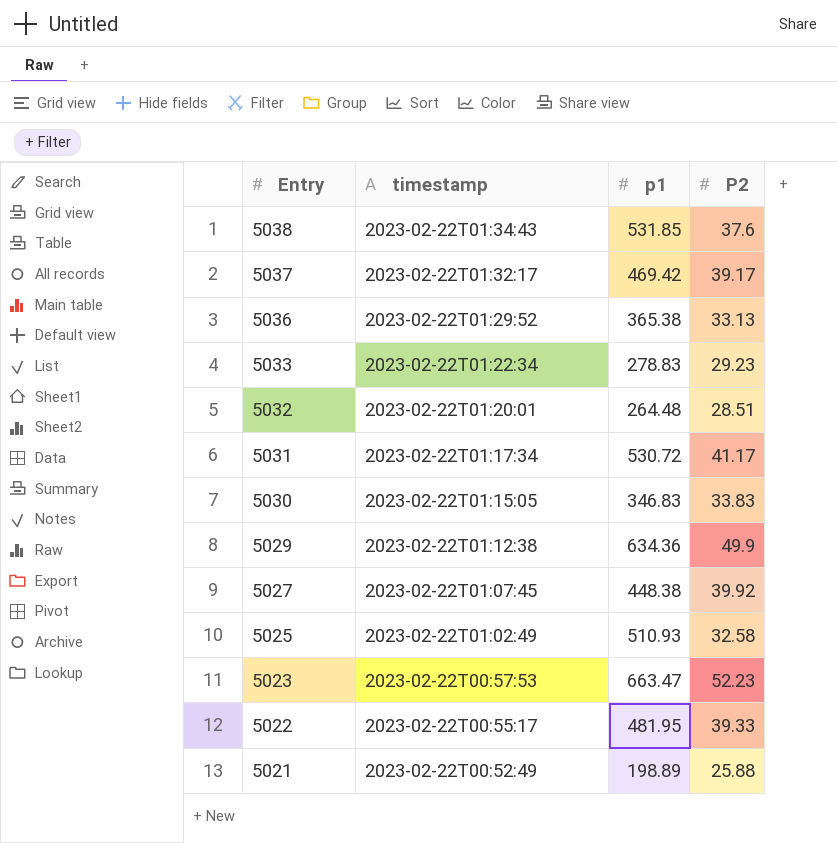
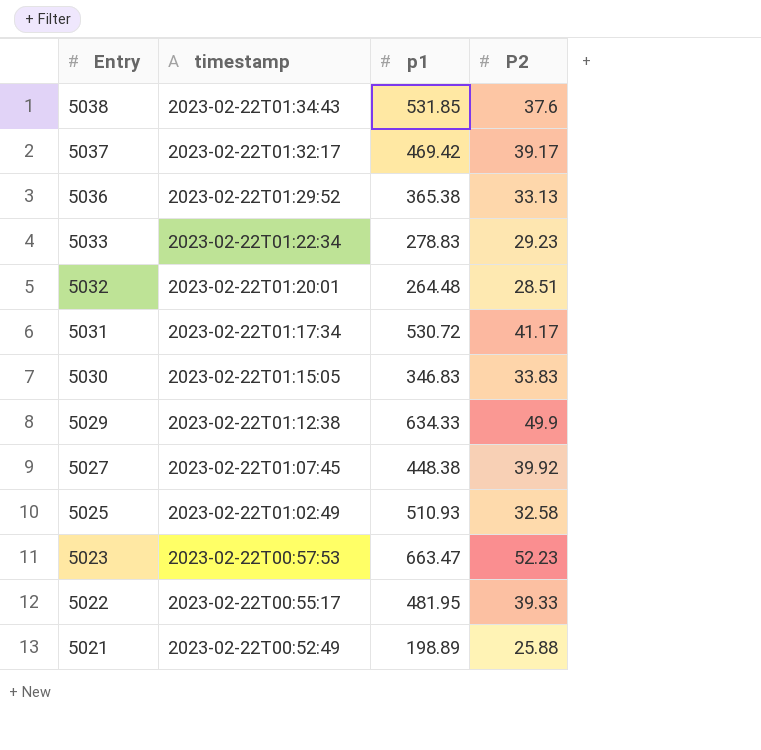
5029 | p1: 634.36 -> 634.33

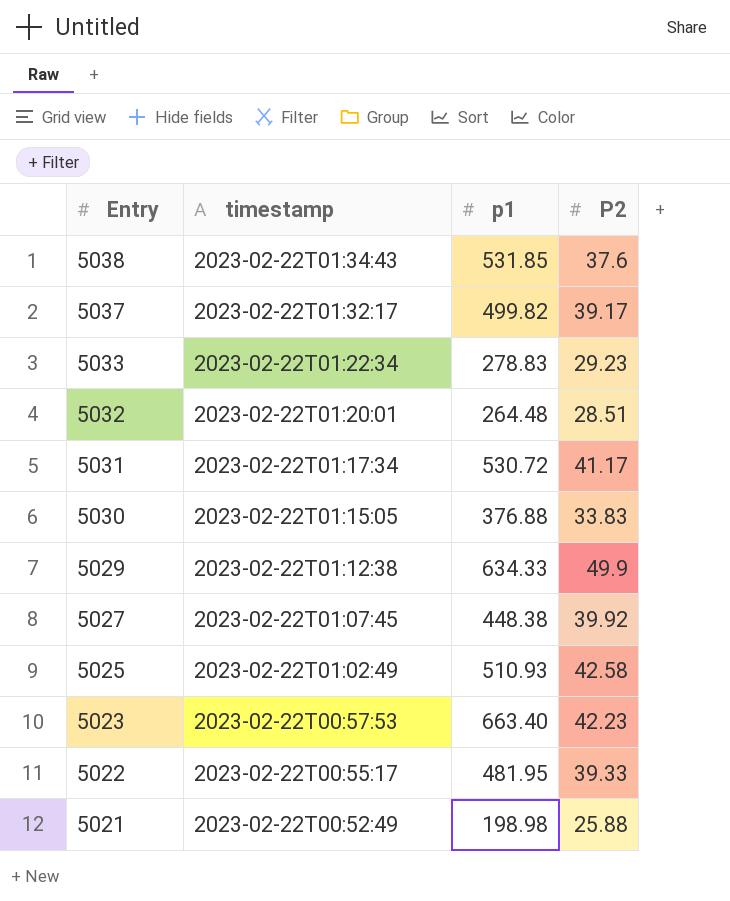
row 5036: 2023-02-22T01:29:52 | 365.38 | 33.13 -> none
5037 | p1: 469.42 -> 499.82
5030 | p1: 346.83 -> 376.88
5025 | P2: 32.58 -> 42.58
5023 | p1: 663.47 -> 663.40
5023 | P2: 52.23 -> 42.23
5021 | p1: 198.89 -> 198.98

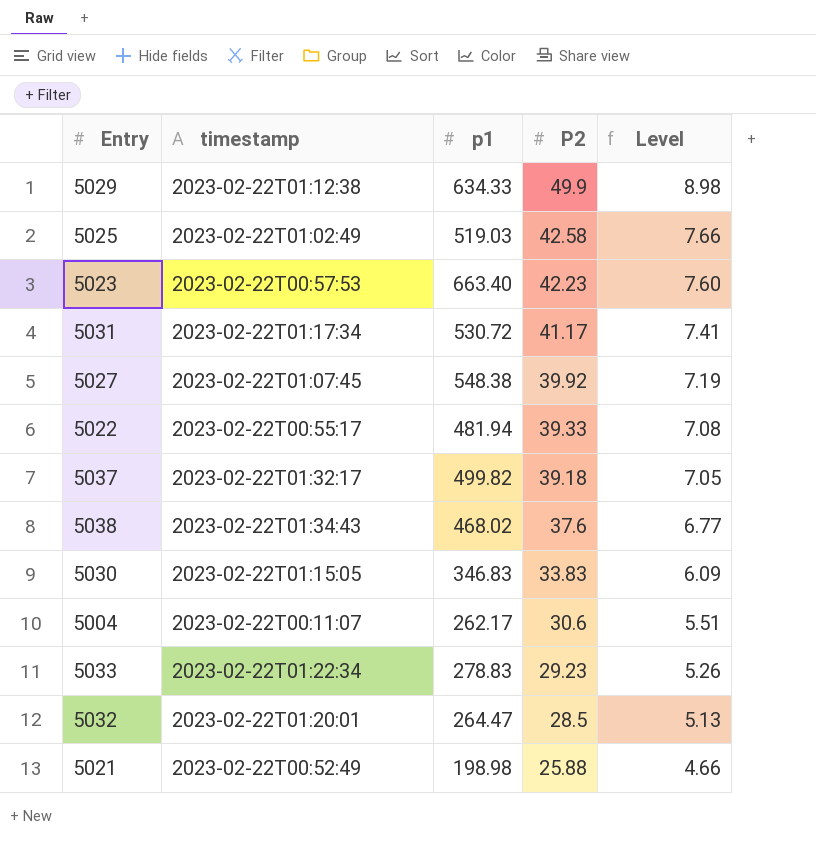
row order: Entry descending -> P2 descending
column Level | formula: none -> [P2] * 0.18
5025 | p1: 510.93 -> 519.03
5027 | p1: 448.38 -> 548.38
5022 | p1: 481.95 -> 481.94
5037 | P2: 39.17 -> 39.18
5038 | p1: 531.85 -> 468.02
5030 | p1: 376.88 -> 346.83
row 5004: none -> 2023-02-22T00:11:07 | 262.17 | 30.6 | 5.51
5032 | p1: 264.48 -> 264.47
5032 | P2: 28.51 -> 28.5

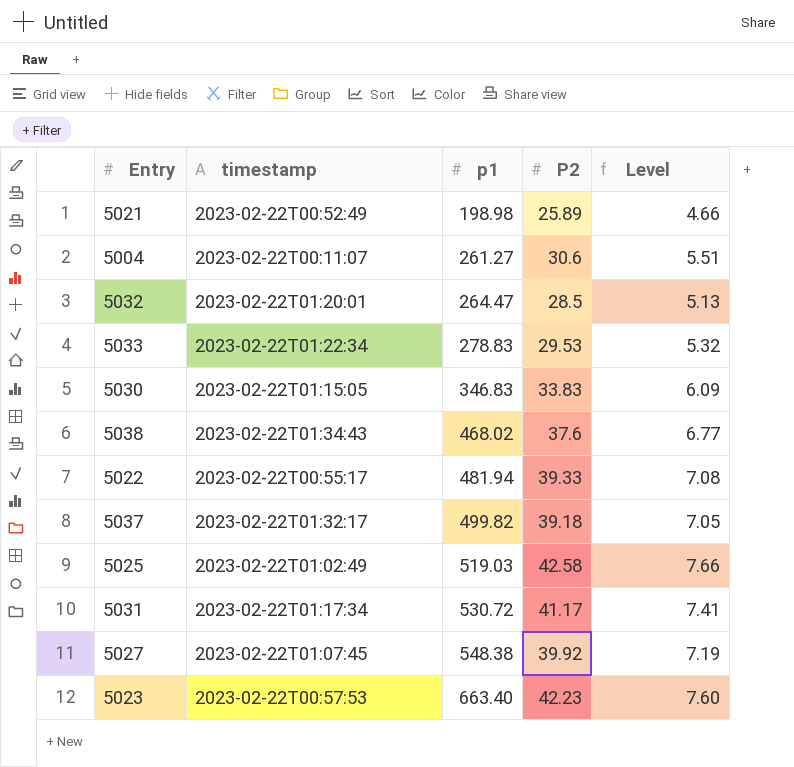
row order: P2 descending -> p1 ascending
row 5029: 2023-02-22T01:12:38 | 634.33 | 49.9 | 8.98 -> none
5021 | P2: 25.88 -> 25.89
5004 | p1: 262.17 -> 261.27
5033 | P2: 29.23 -> 29.53
5033 | Level: 5.26 -> 5.32

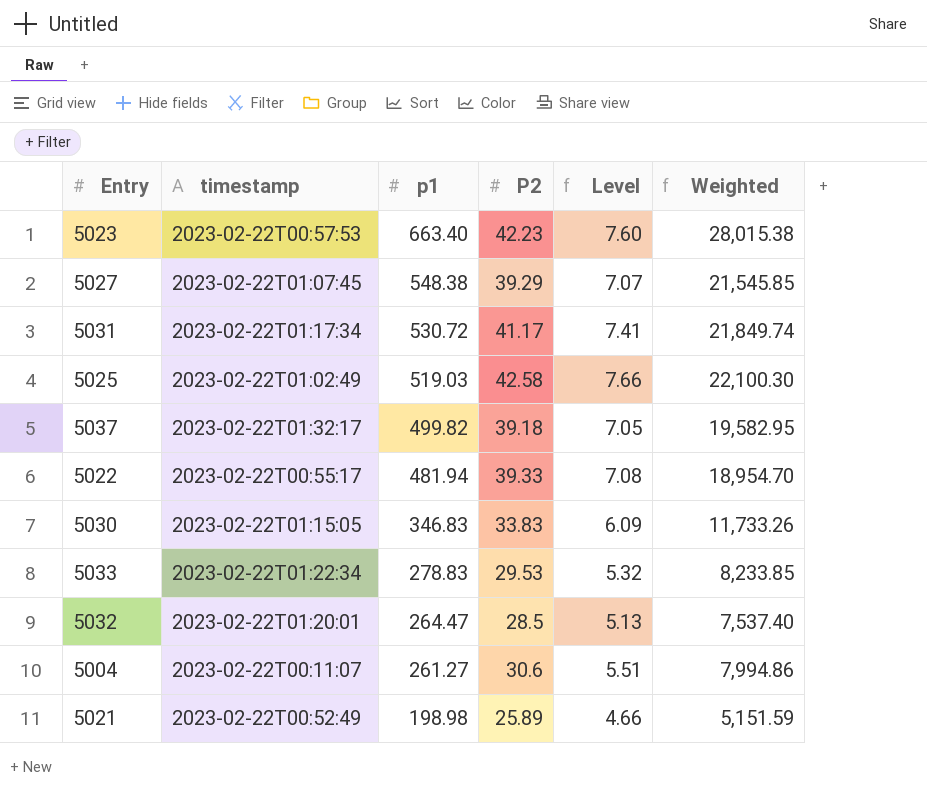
row order: p1 ascending -> p1 descending
column Weighted | formula: none -> [p1] * [P2]
row 5038: 2023-02-22T01:34:43 | 468.02 | 37.6 | 6.77 -> none
5027 | P2: 39.92 -> 39.29
5027 | Level: 7.19 -> 7.07

